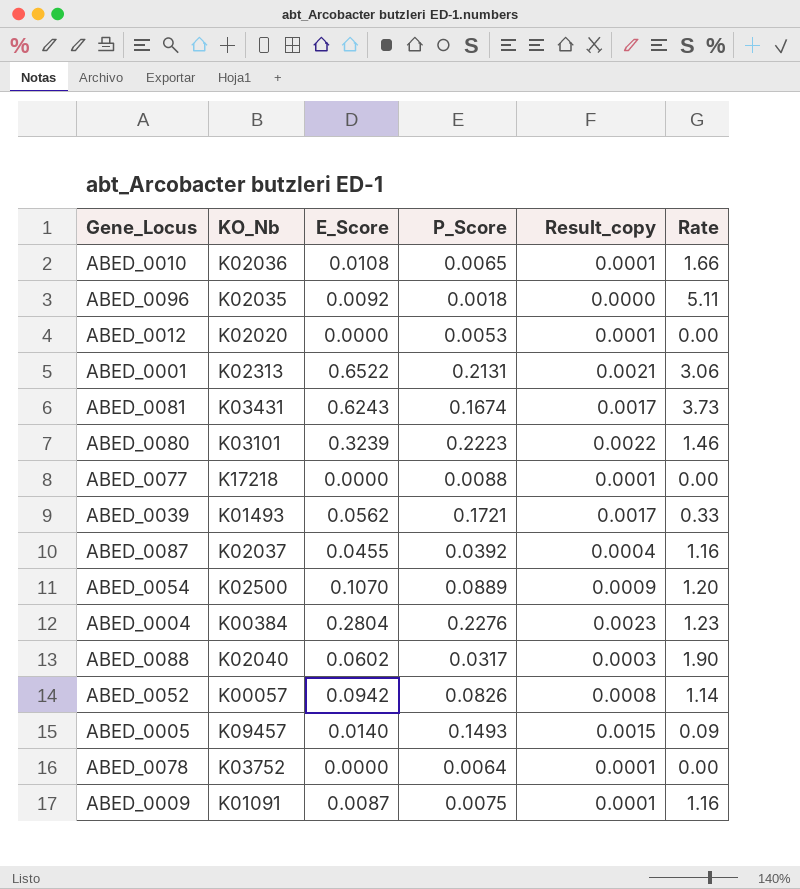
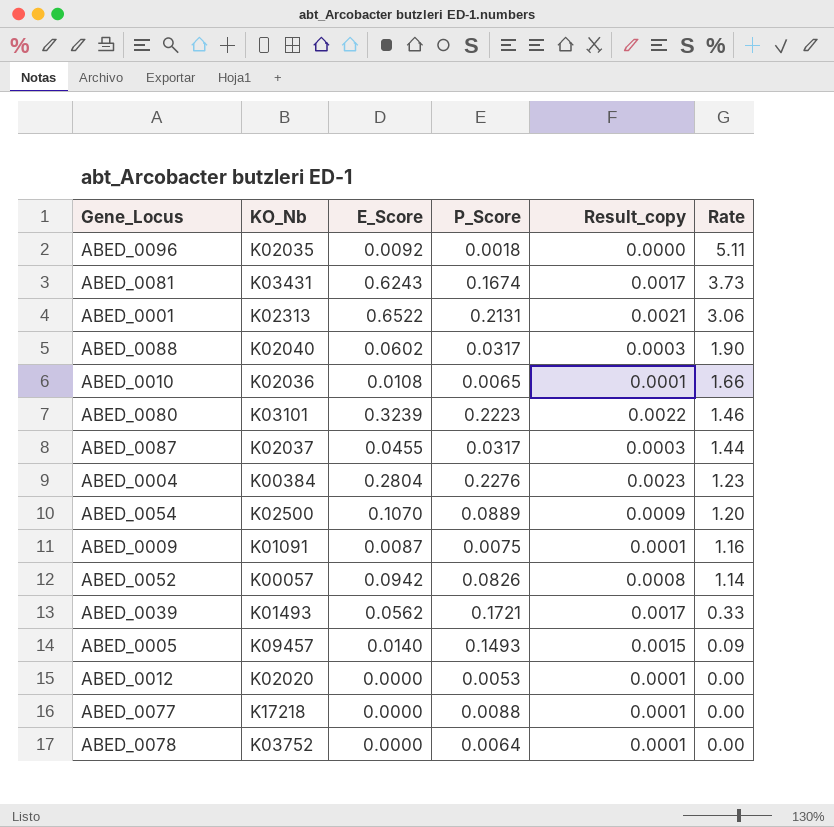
row order: none -> Rate descending
ABED_0087 | P_Score: 0.0392 -> 0.0317
ABED_0087 | Result_copy: 0.0004 -> 0.0003
ABED_0087 | Rate: 1.16 -> 1.44

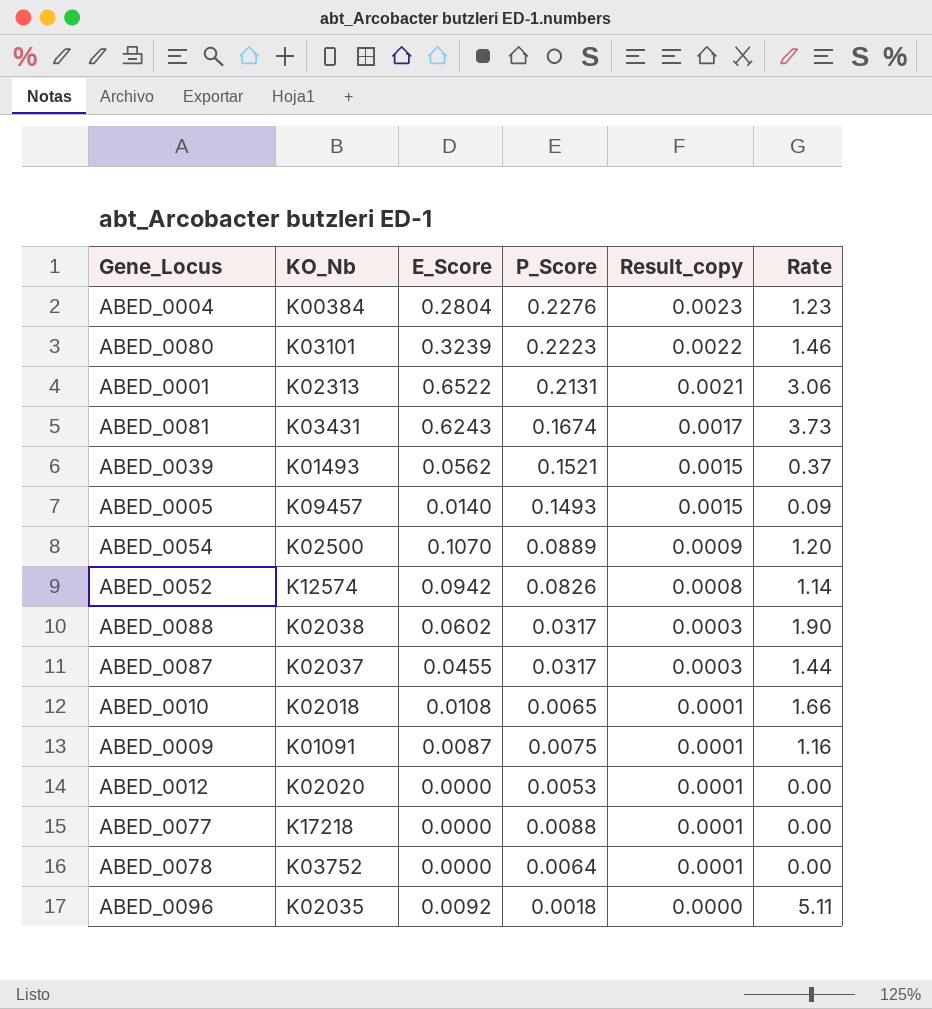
row order: Rate descending -> Result_copy descending
ABED_0039 | P_Score: 0.1721 -> 0.1521
ABED_0039 | Result_copy: 0.0017 -> 0.0015
ABED_0039 | Rate: 0.33 -> 0.37
ABED_0052 | KO_Nb: K00057 -> K12574
ABED_0088 | KO_Nb: K02040 -> K02038
ABED_0010 | KO_Nb: K02036 -> K02018

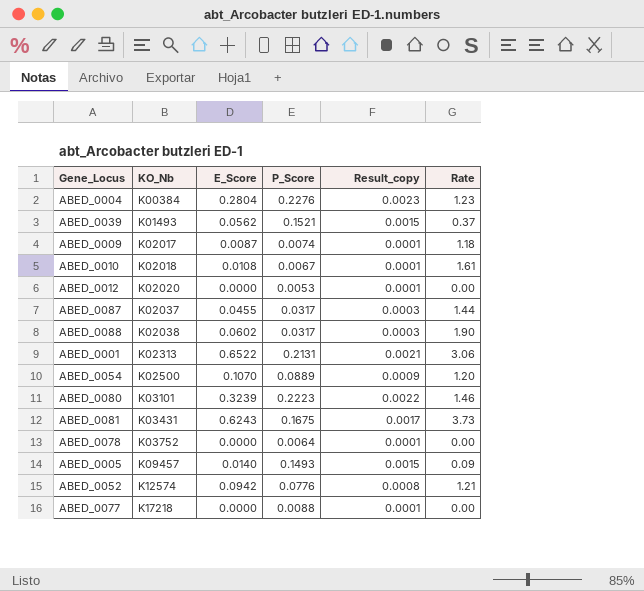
row order: Result_copy descending -> KO_Nb ascending
row ABED_0096: K02035 | 0.0092 | 0.0018 | 0.0000 | 5.11 -> none
ABED_0009 | KO_Nb: K01091 -> K02017
ABED_0009 | P_Score: 0.0075 -> 0.0074
ABED_0009 | Rate: 1.16 -> 1.18
ABED_0010 | P_Score: 0.0065 -> 0.0067
ABED_0010 | Rate: 1.66 -> 1.61
ABED_0081 | P_Score: 0.1674 -> 0.1675
ABED_0052 | P_Score: 0.0826 -> 0.0776
ABED_0052 | Rate: 1.14 -> 1.21

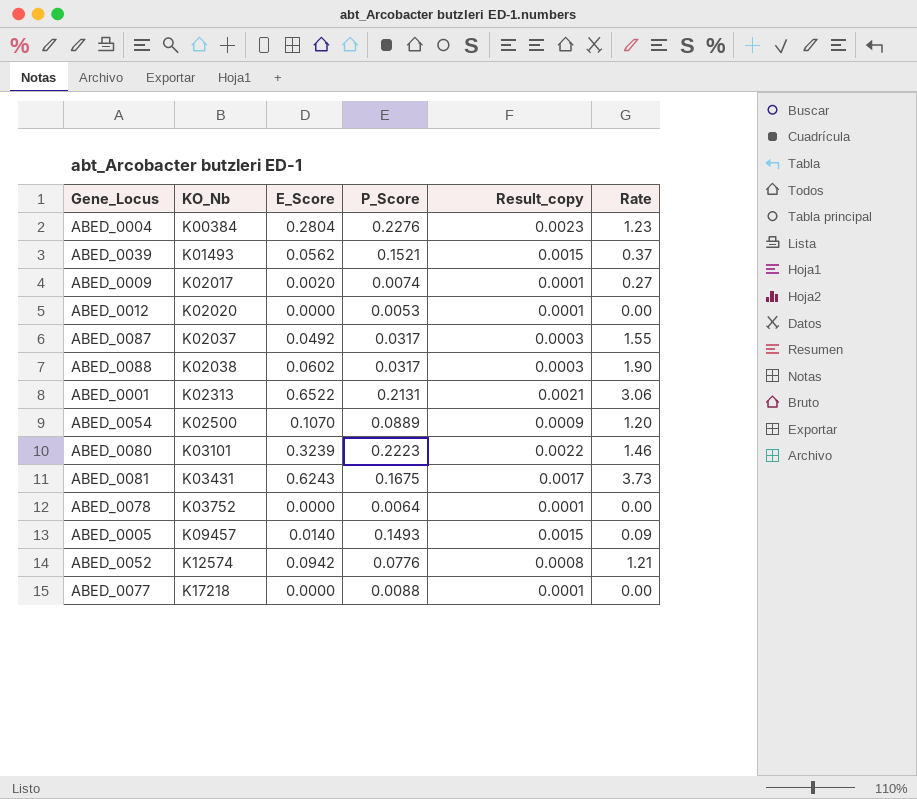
row ABED_0010: K02018 | 0.0108 | 0.0067 | 0.0001 | 1.61 -> none
ABED_0009 | E_Score: 0.0087 -> 0.0020
ABED_0009 | Rate: 1.18 -> 0.27
ABED_0087 | E_Score: 0.0455 -> 0.0492
ABED_0087 | Rate: 1.44 -> 1.55

